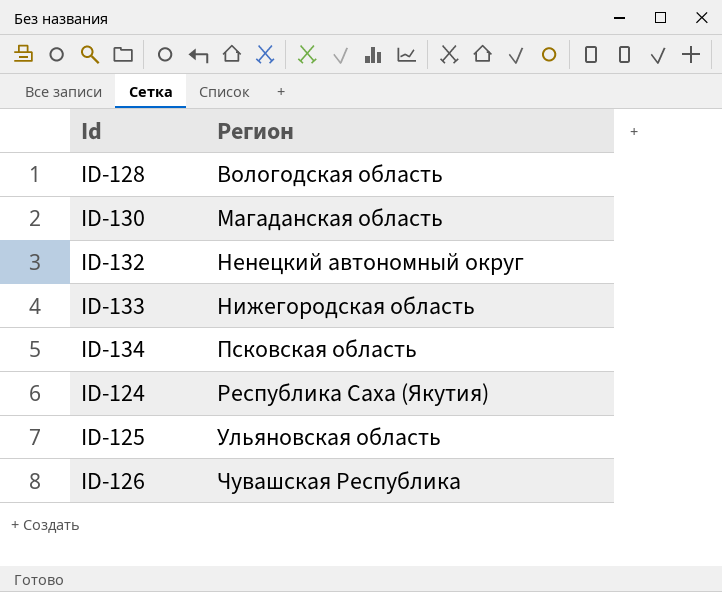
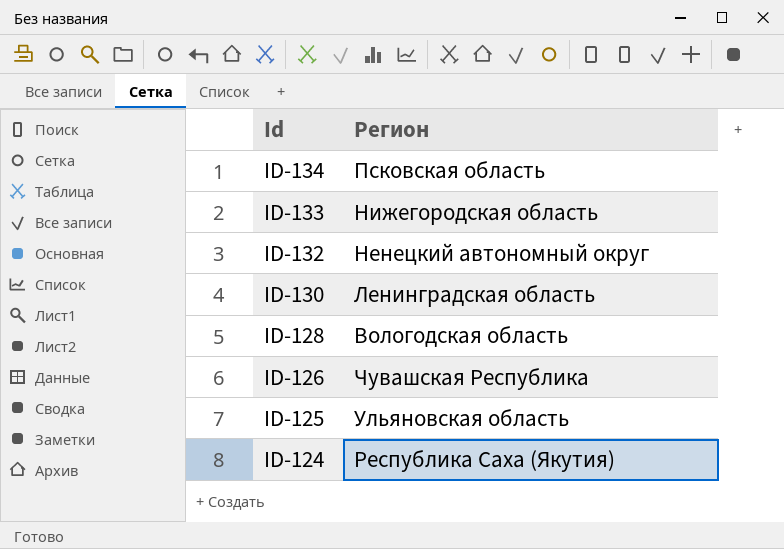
row order: Регион ascending -> Id descending
ID-130 | Регион: Магаданская область -> Ленинградская область

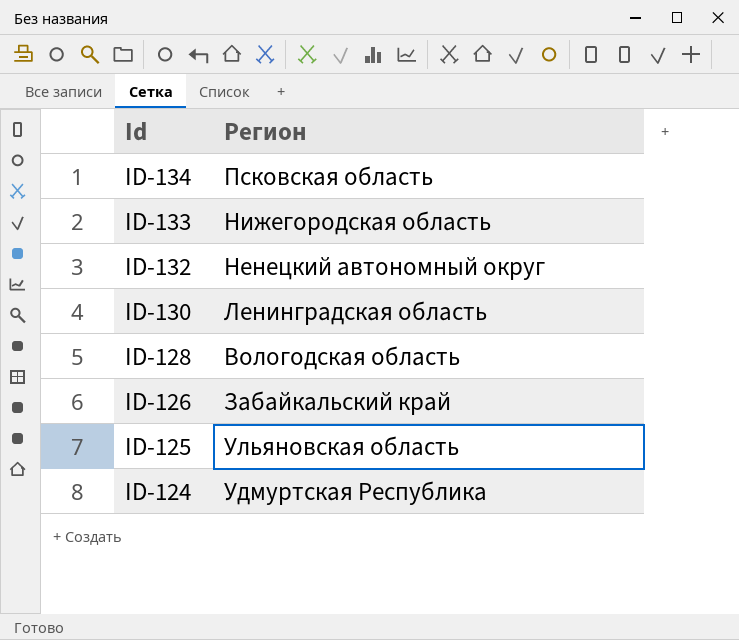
ID-126 | Регион: Чувашская Республика -> Забайкальский край
ID-124 | Регион: Республика Саха (Якутия) -> Удмуртская Республика

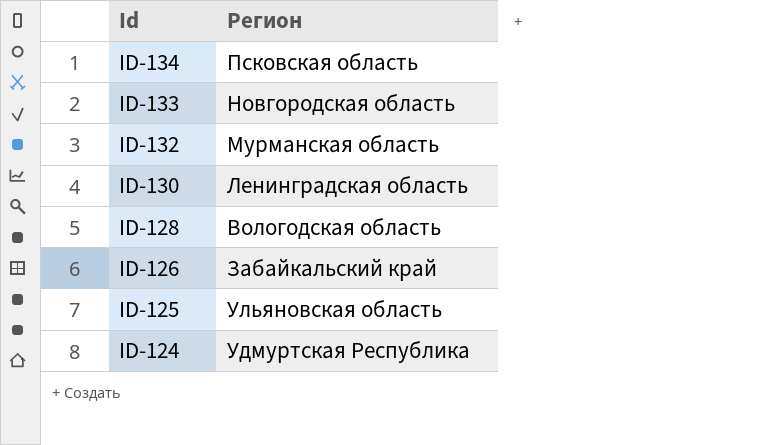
ID-133 | Регион: Нижегородская область -> Новгородская область
ID-132 | Регион: Ненецкий автономный округ -> Мурманская область

